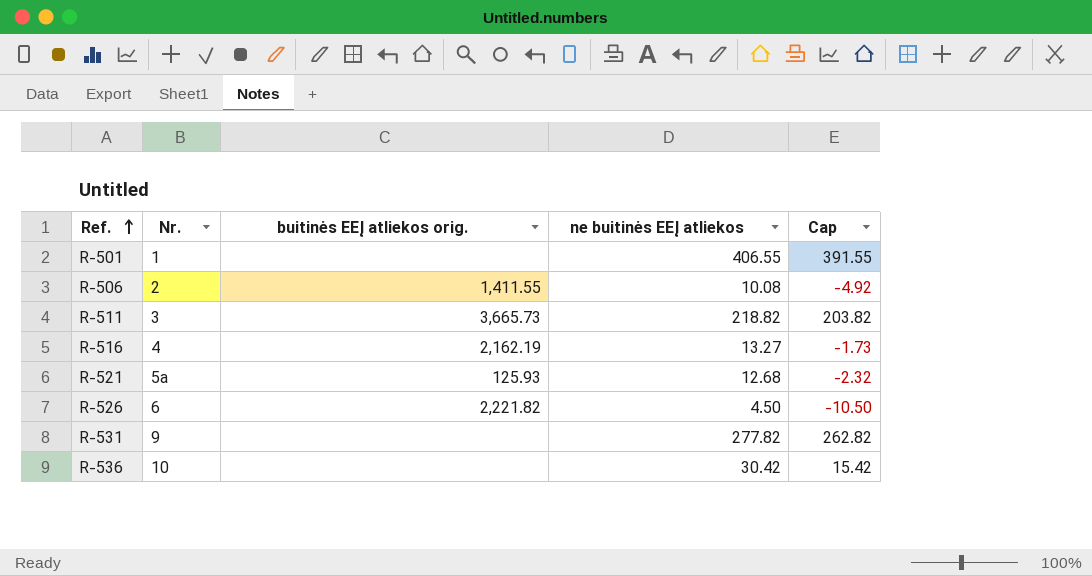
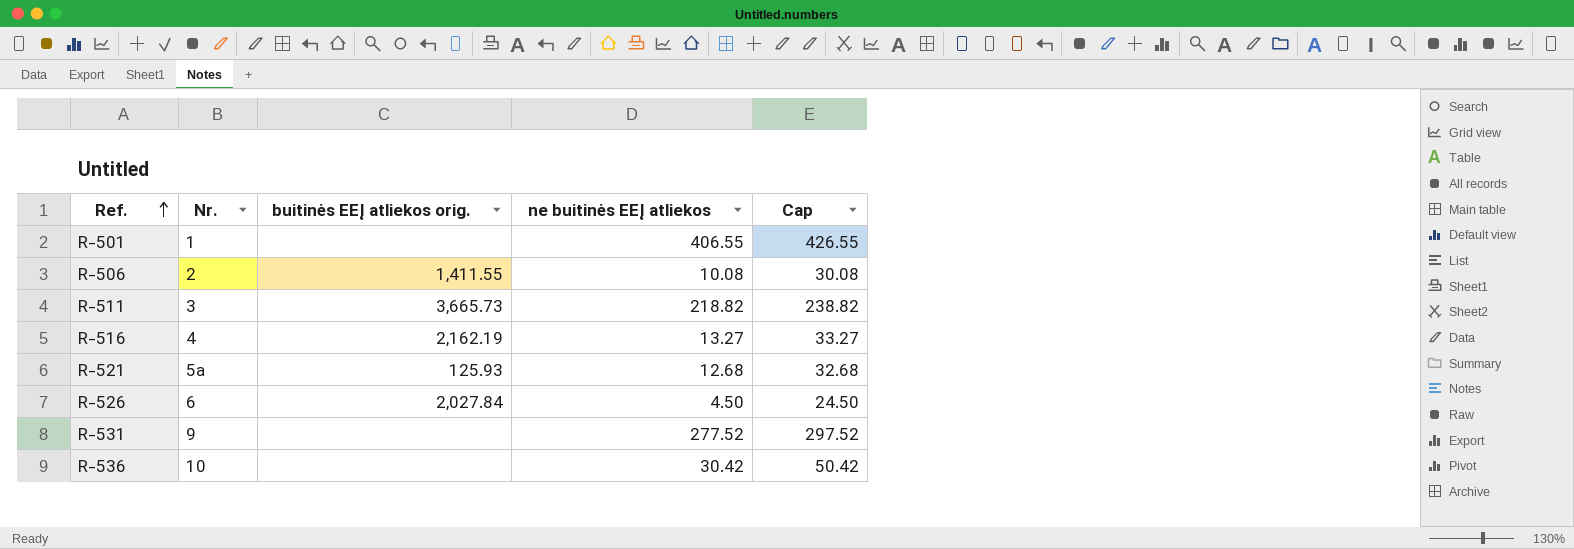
column Cap | formula: [ne buitinės EEĮ atliekos] - 15 -> [ne buitinės EEĮ atliekos] + 20
R-526 | buitinės EEĮ atliekos orig.: 2,221.82 -> 2,027.84
R-531 | ne buitinės EEĮ atliekos: 277.82 -> 277.52

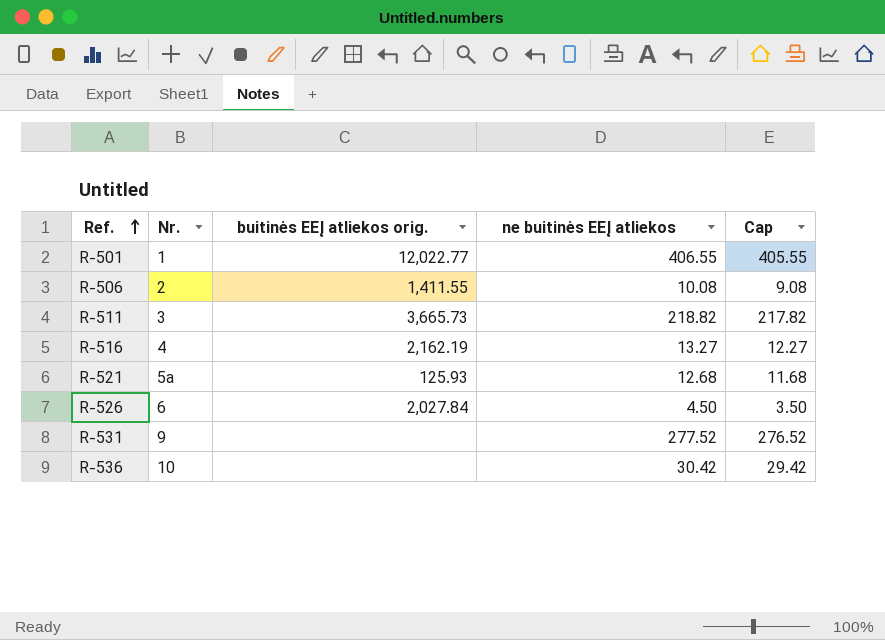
column Cap | formula: [ne buitinės EEĮ atliekos] + 20 -> [ne buitinės EEĮ atliekos] - 1
R-501 | buitinės EEĮ atliekos orig.: none -> 12,022.77

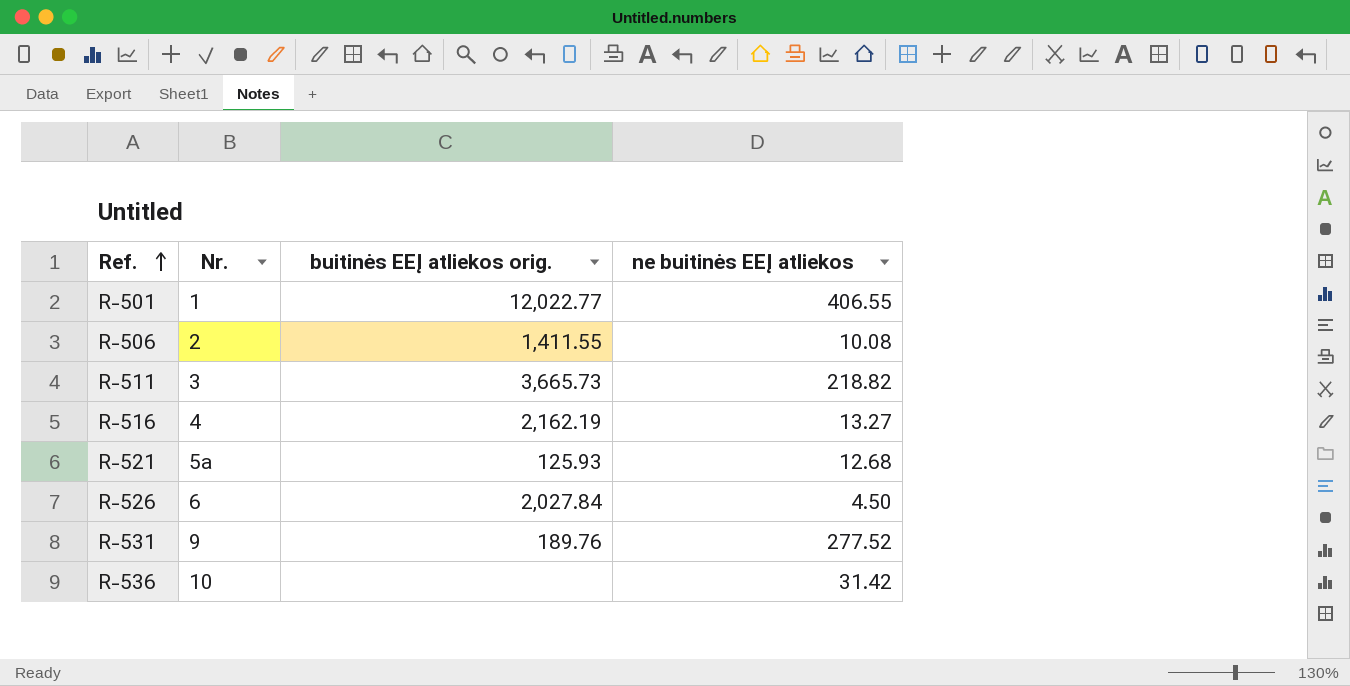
column Cap | formula: [ne buitinės EEĮ atliekos] - 1 -> none
R-531 | buitinės EEĮ atliekos orig.: none -> 189.76
R-536 | ne buitinės EEĮ atliekos: 30.42 -> 31.42

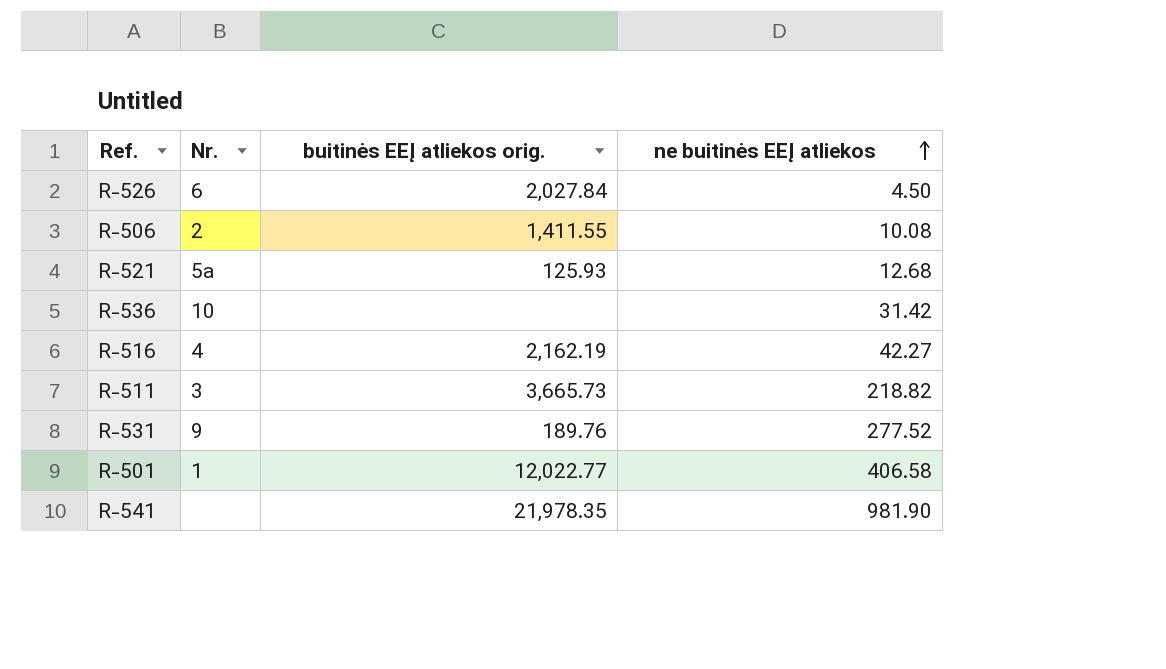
row order: Ref. ascending -> ne buitinės EEĮ atliekos ascending
R-516 | ne buitinės EEĮ atliekos: 13.27 -> 42.27
R-501 | ne buitinės EEĮ atliekos: 406.55 -> 406.58
row R-541: none -> none | 21,978.35 | 981.90

